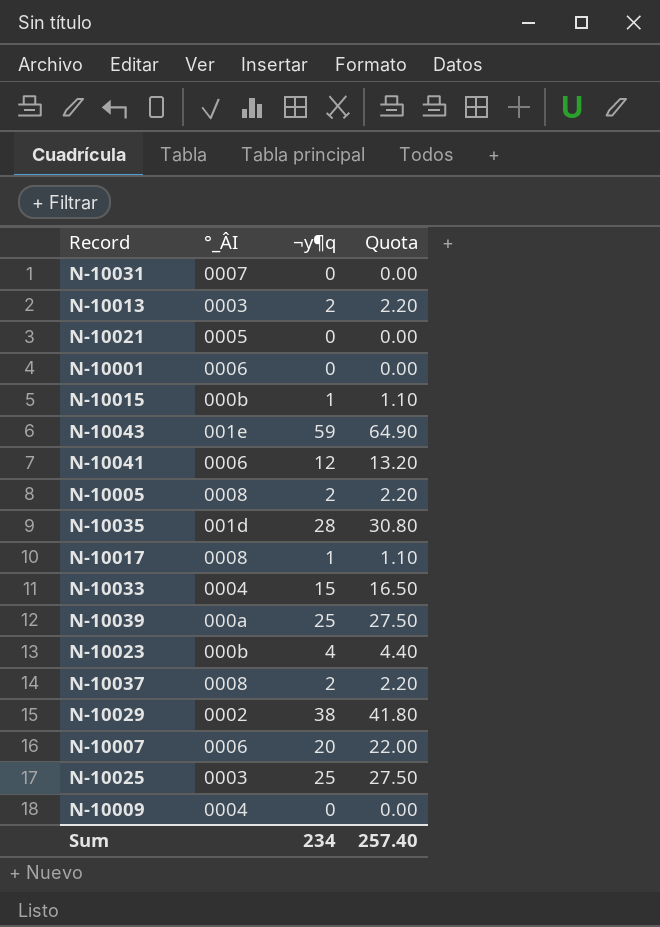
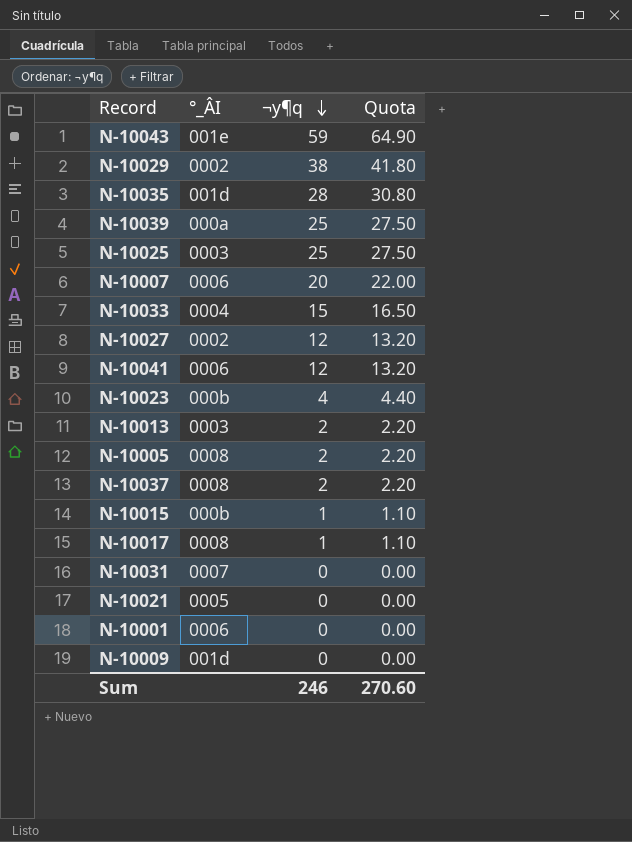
row order: none -> ¬y¶q descending
row N-10027: none -> 0002 | 12 | 13.20
N-10009 | °_ÂI: 0004 -> 001d
Sum | ¬y¶q: 234 -> 246
Sum | Quota: 257.40 -> 270.60

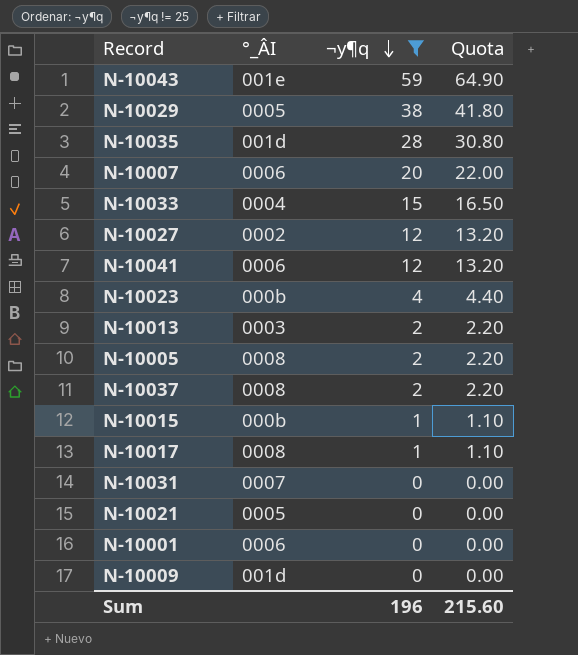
filter: none -> ¬y¶q != 25
N-10029 | °_ÂI: 0002 -> 0005
Sum | ¬y¶q: 246 -> 196
Sum | Quota: 270.60 -> 215.60

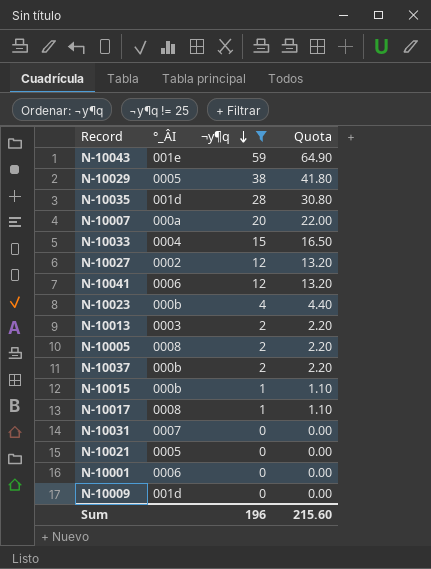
N-10007 | °_ÂI: 0006 -> 000a
N-10037 | °_ÂI: 0008 -> 000b

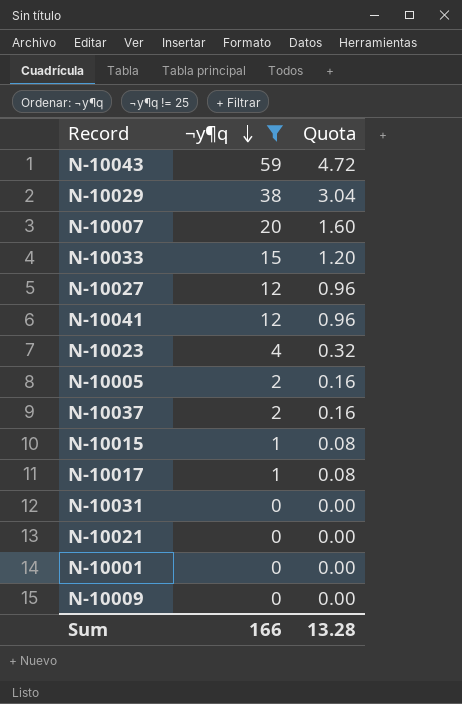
column °_ÂI | position: 2 -> none
column Quota | formula: [¬y¶q] * 1.1 -> [¬y¶q] * 0.08
row N-10035: 001d | 28 | 30.80 -> none
row N-10013: 0003 | 2 | 2.20 -> none
Sum | ¬y¶q: 196 -> 166
Sum | Quota: 215.60 -> 13.28

